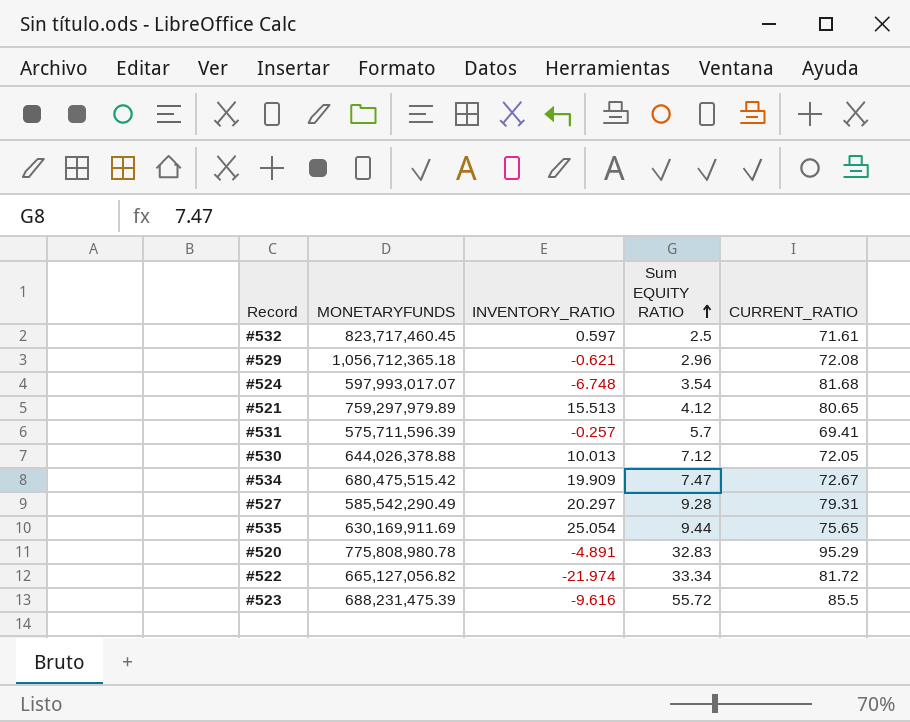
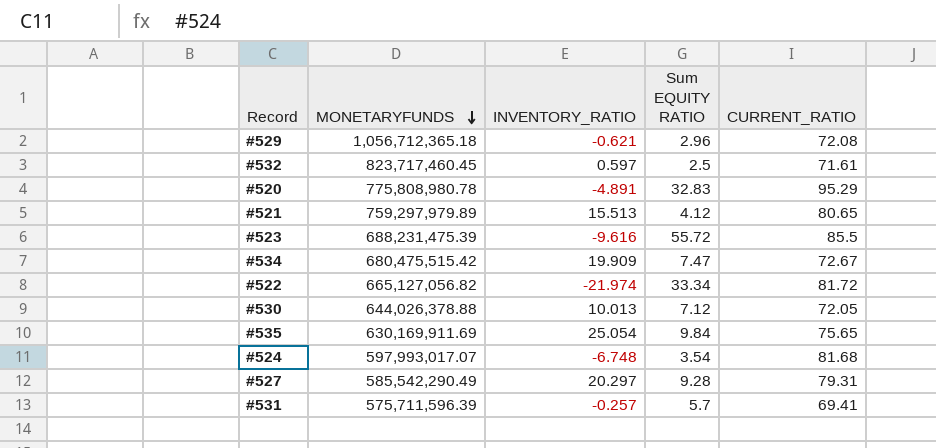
row order: Sum EQUITY RATIO ascending -> MONETARYFUNDS descending
#535 | Sum EQUITY RATIO: 9.44 -> 9.84

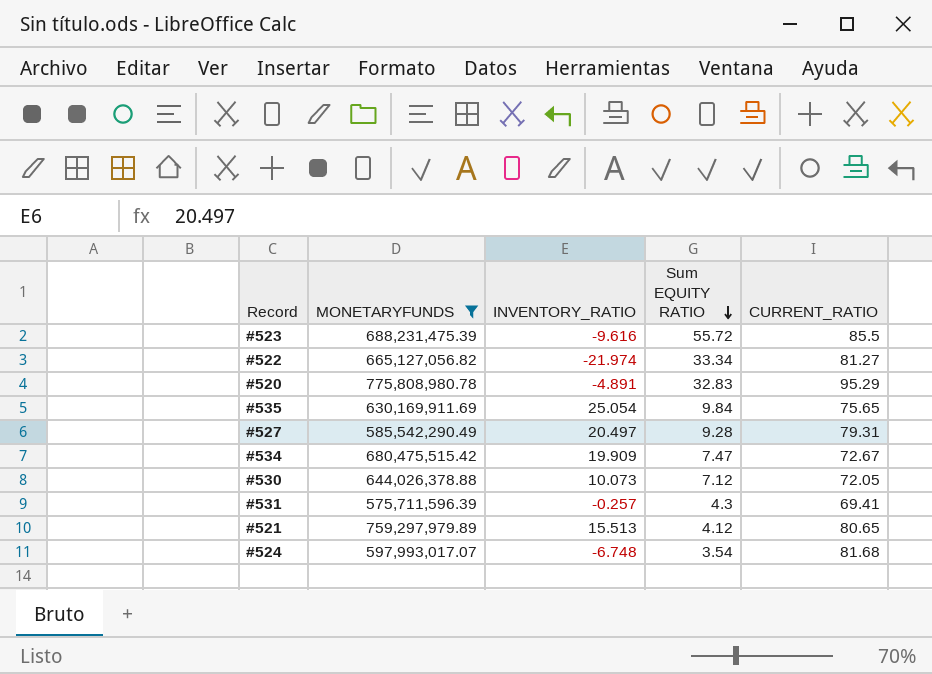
filter: none -> MONETARYFUNDS <= 775,808,980.78
row order: MONETARYFUNDS descending -> Sum EQUITY RATIO descending
#522 | CURRENT_RATIO: 81.72 -> 81.27
#527 | INVENTORY_RATIO: 20.297 -> 20.497
#530 | INVENTORY_RATIO: 10.013 -> 10.073
#531 | Sum EQUITY RATIO: 5.7 -> 4.3

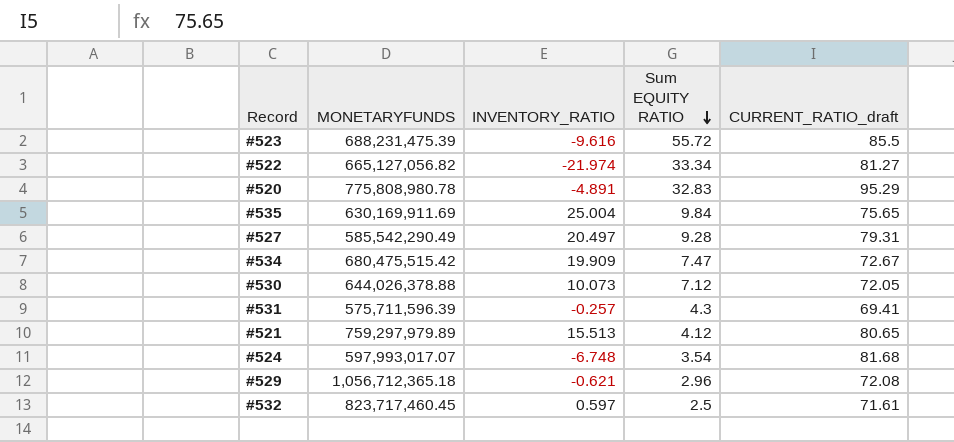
filter: MONETARYFUNDS <= 775,808,980.78 -> none
column name: CURRENT_RATIO -> CURRENT_RATIO_draft
#535 | INVENTORY_RATIO: 25.054 -> 25.004

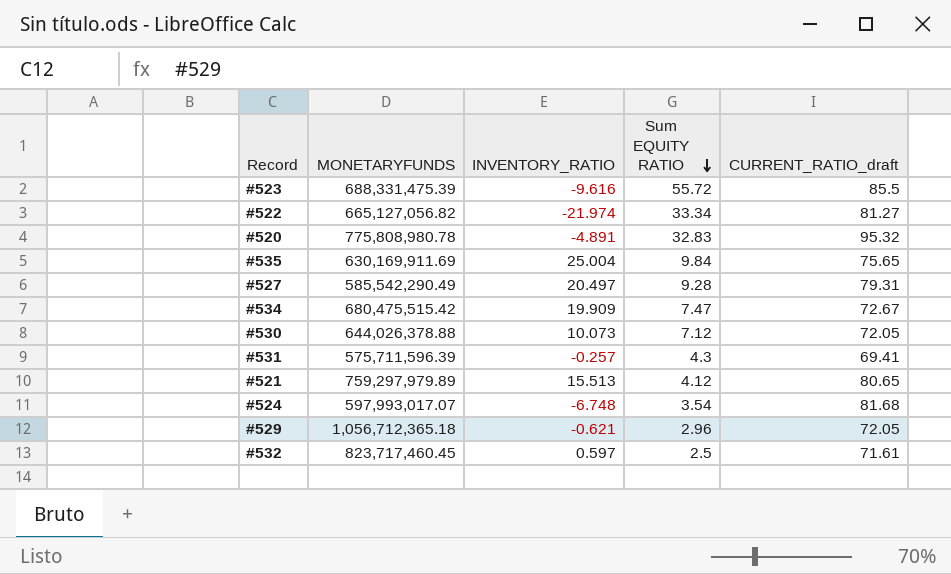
#523 | MONETARYFUNDS: 688,231,475.39 -> 688,331,475.39
#520 | CURRENT_RATIO_draft: 95.29 -> 95.32
#529 | CURRENT_RATIO_draft: 72.08 -> 72.05

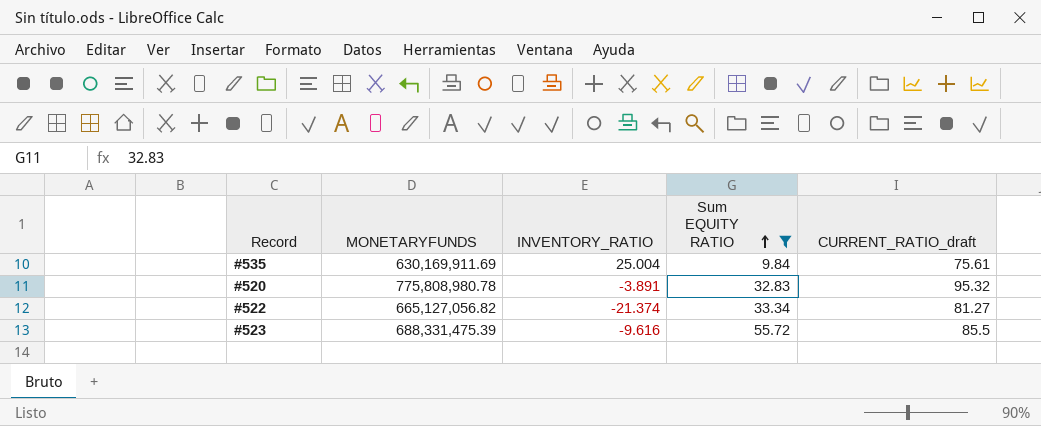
filter: none -> Sum EQUITY RATIO >= 9.84
row order: Sum EQUITY RATIO descending -> Sum EQUITY RATIO ascending
#535 | CURRENT_RATIO_draft: 75.65 -> 75.61
#520 | INVENTORY_RATIO: -4.891 -> -3.891
#522 | INVENTORY_RATIO: -21.974 -> -21.374

